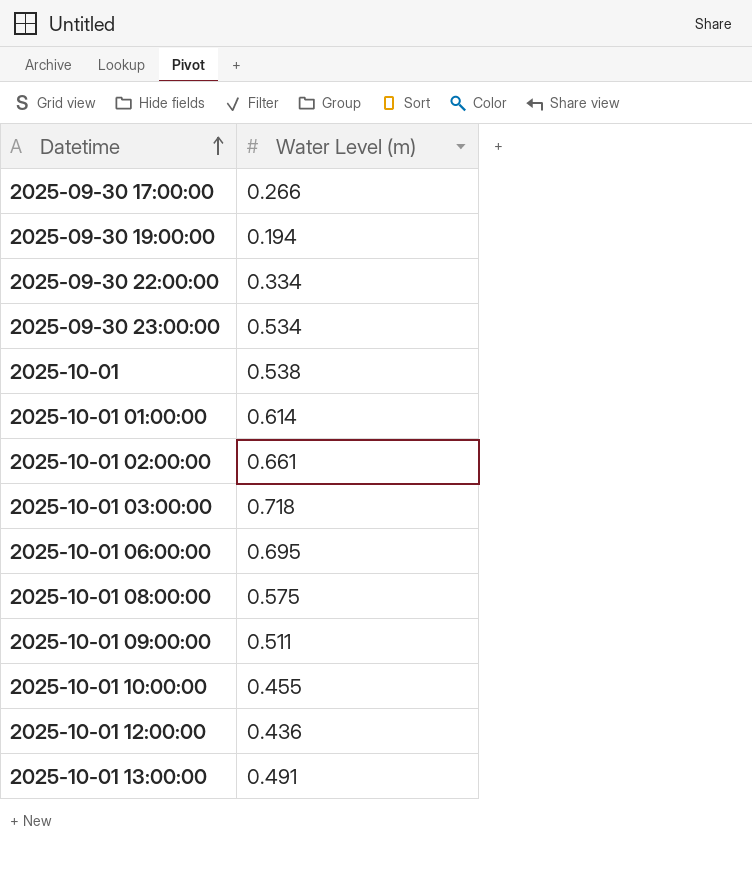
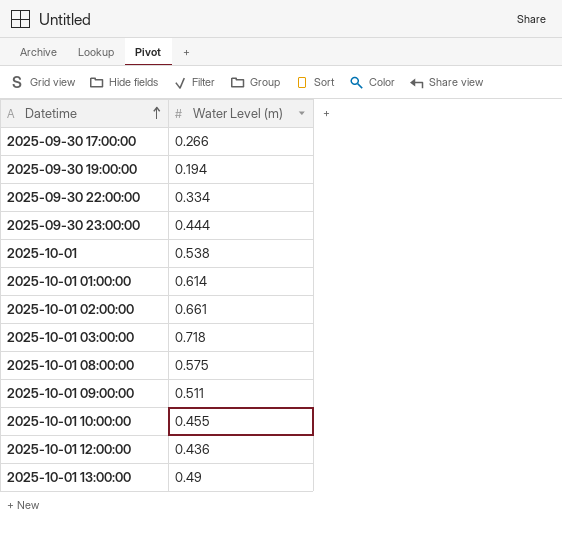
row 2025-10-01 06:00:00: 0.695 -> none
2025-09-30 23:00:00 | Water Level (m): 0.534 -> 0.444
2025-10-01 13:00:00 | Water Level (m): 0.491 -> 0.49

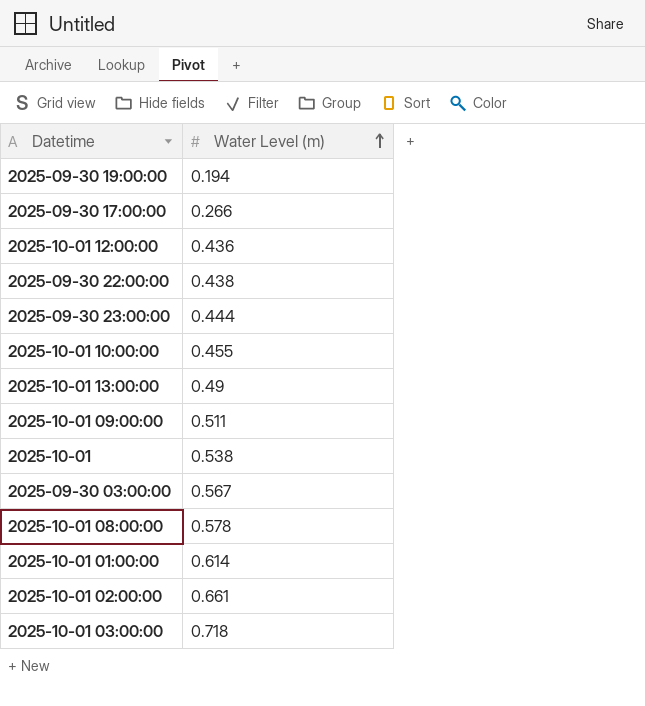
row order: Datetime ascending -> Water Level (m) ascending
2025-09-30 22:00:00 | Water Level (m): 0.334 -> 0.438
row 2025-09-30 03:00:00: none -> 0.567
2025-10-01 08:00:00 | Water Level (m): 0.575 -> 0.578

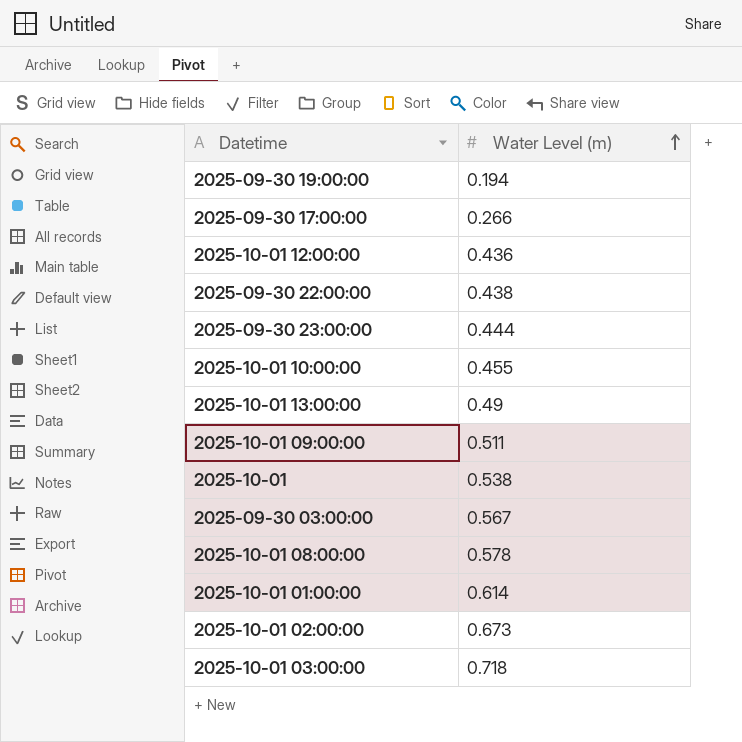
2025-10-01 02:00:00 | Water Level (m): 0.661 -> 0.673

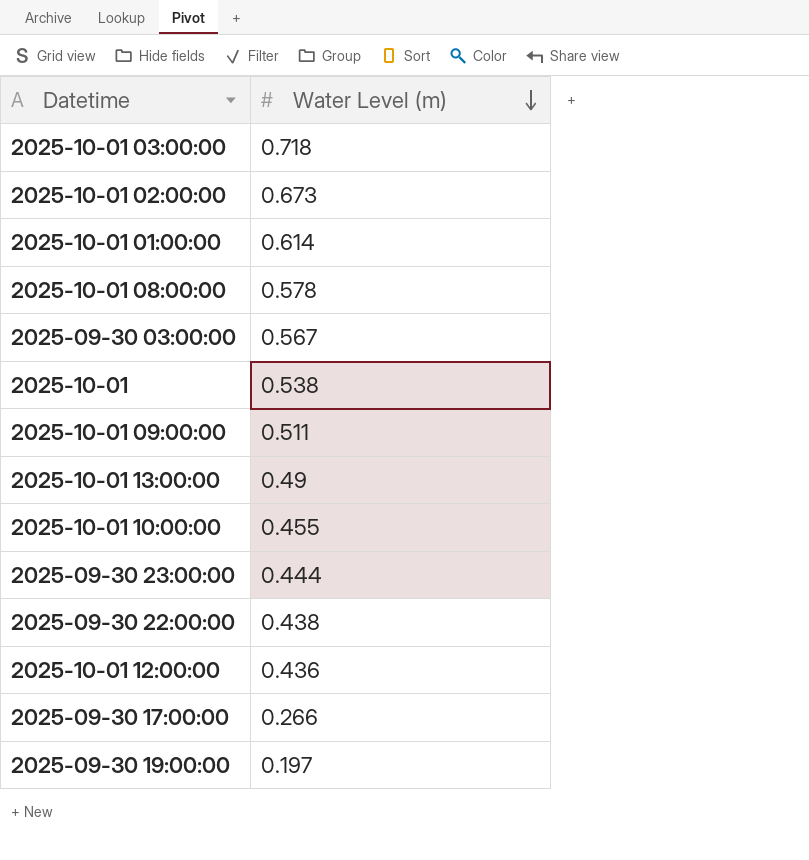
row order: Water Level (m) ascending -> Water Level (m) descending
2025-09-30 19:00:00 | Water Level (m): 0.194 -> 0.197

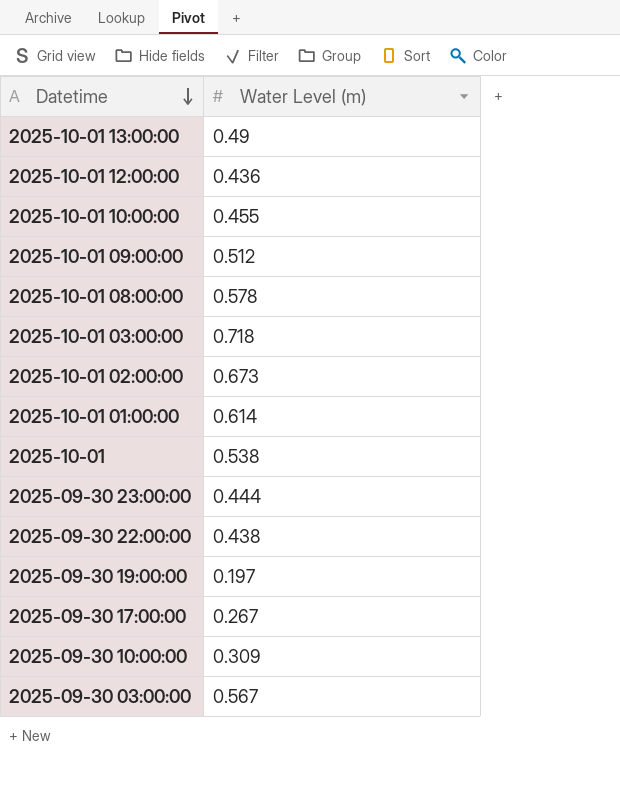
row order: Water Level (m) descending -> Datetime descending
2025-10-01 09:00:00 | Water Level (m): 0.511 -> 0.512
2025-09-30 17:00:00 | Water Level (m): 0.266 -> 0.267
row 2025-09-30 10:00:00: none -> 0.309

